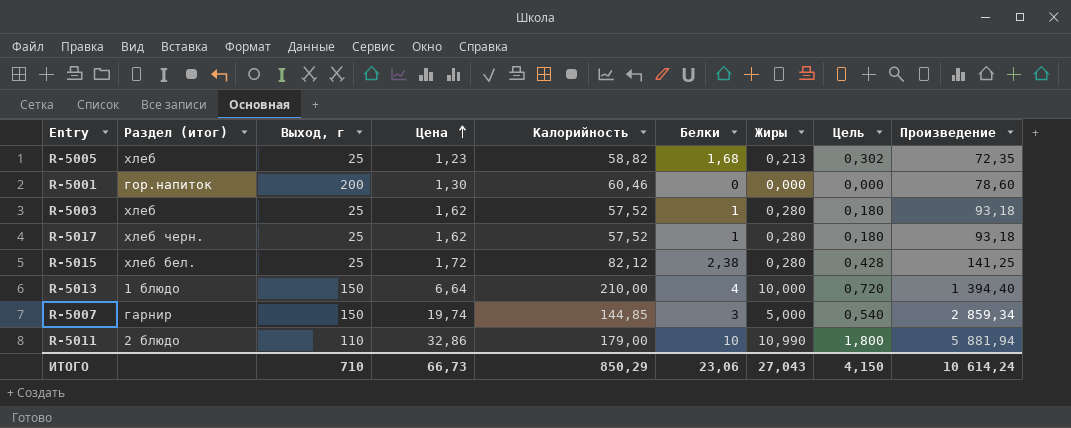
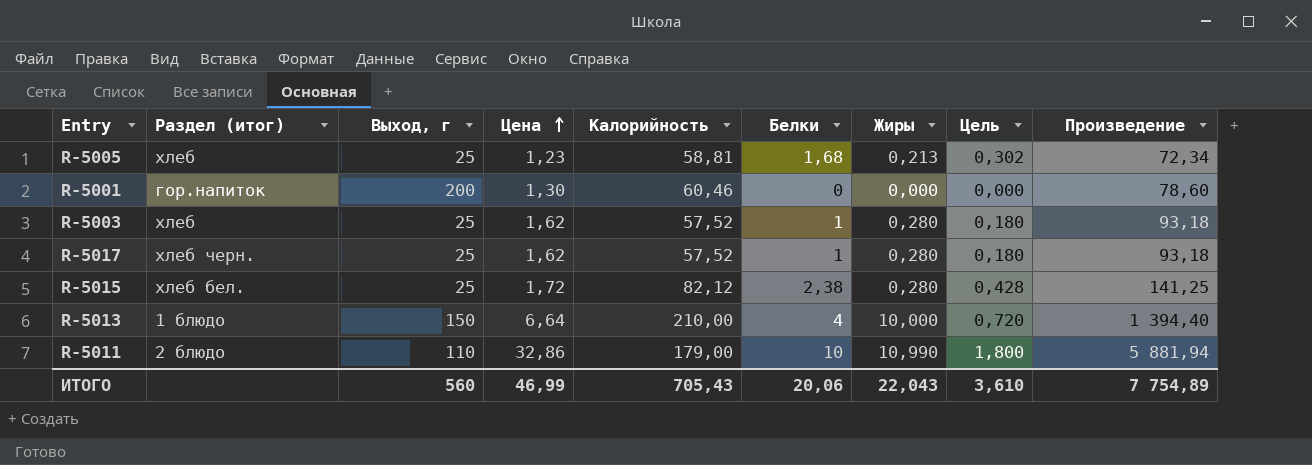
row R-5007: гарнир | 150 | 19,74 | 144,85 | 3 | 5,000 | 0,540 | 2 859,34 -> none
R-5005 | Калорийность: 58,82 -> 58,81
R-5005 | Произведение: 72,35 -> 72,34
ИТОГО | Выход, г: 710 -> 560
ИТОГО | Цена: 66,73 -> 46,99
ИТОГО | Калорийность: 850,29 -> 705,43
ИТОГО | Белки: 23,06 -> 20,06
ИТОГО | Жиры: 27,043 -> 22,043
ИТОГО | Цель: 4,150 -> 3,610
ИТОГО | Произведение: 10 614,24 -> 7 754,89

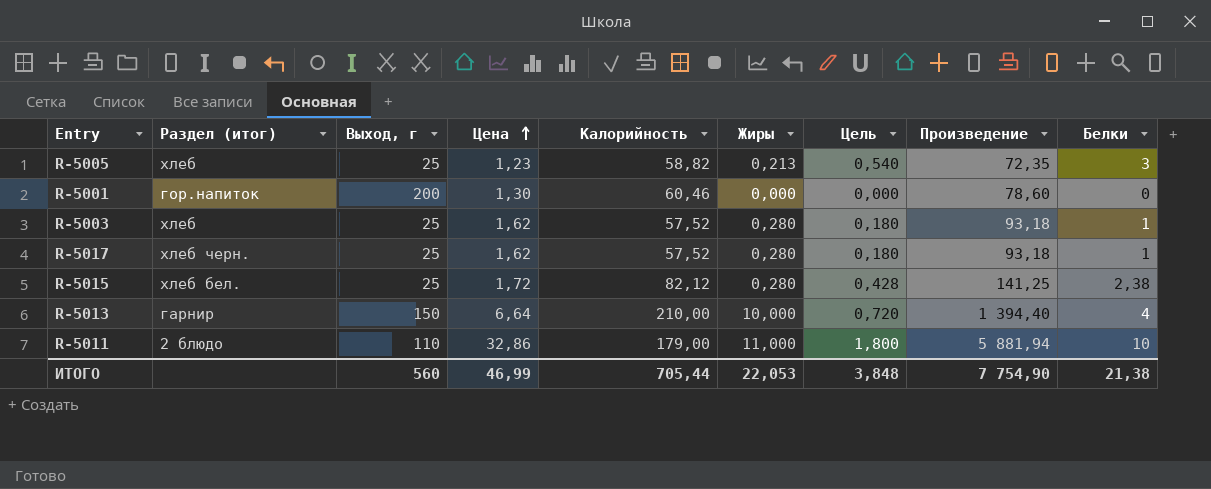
column Белки | position: 6 -> 9
R-5005 | Калорийность: 58,81 -> 58,82
R-5005 | Цель: 0,302 -> 0,540
R-5005 | Произведение: 72,34 -> 72,35
R-5005 | Белки: 1,68 -> 3
R-5013 | Раздел (итог): 1 блюдо -> гарнир
R-5011 | Жиры: 10,990 -> 11,000
ИТОГО | Калорийность: 705,43 -> 705,44
ИТОГО | Жиры: 22,043 -> 22,053
ИТОГО | Цель: 3,610 -> 3,848
ИТОГО | Произведение: 7 754,89 -> 7 754,90
ИТОГО | Белки: 20,06 -> 21,38

